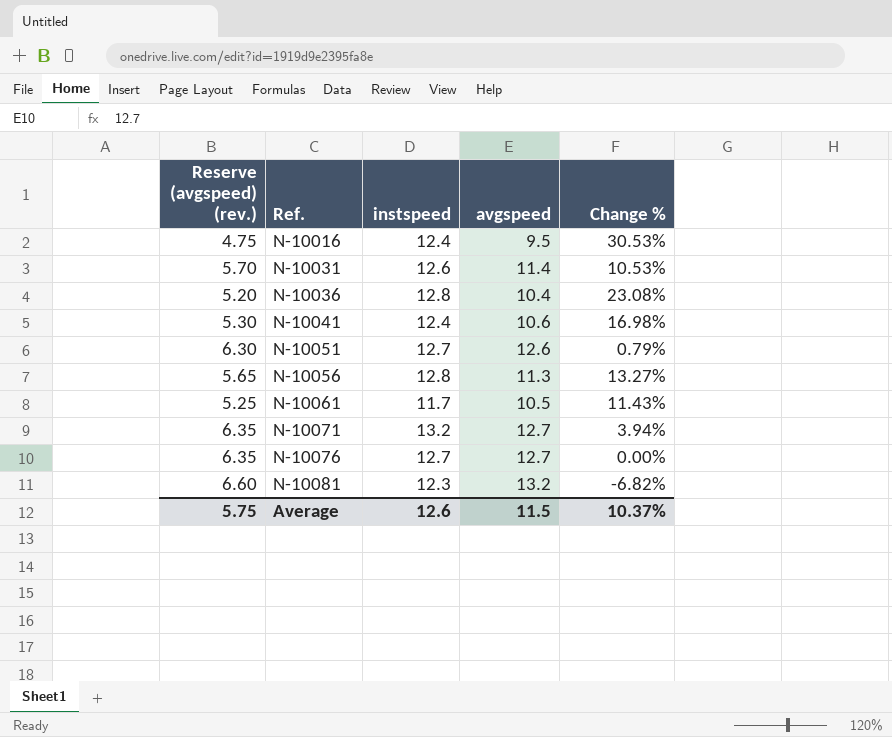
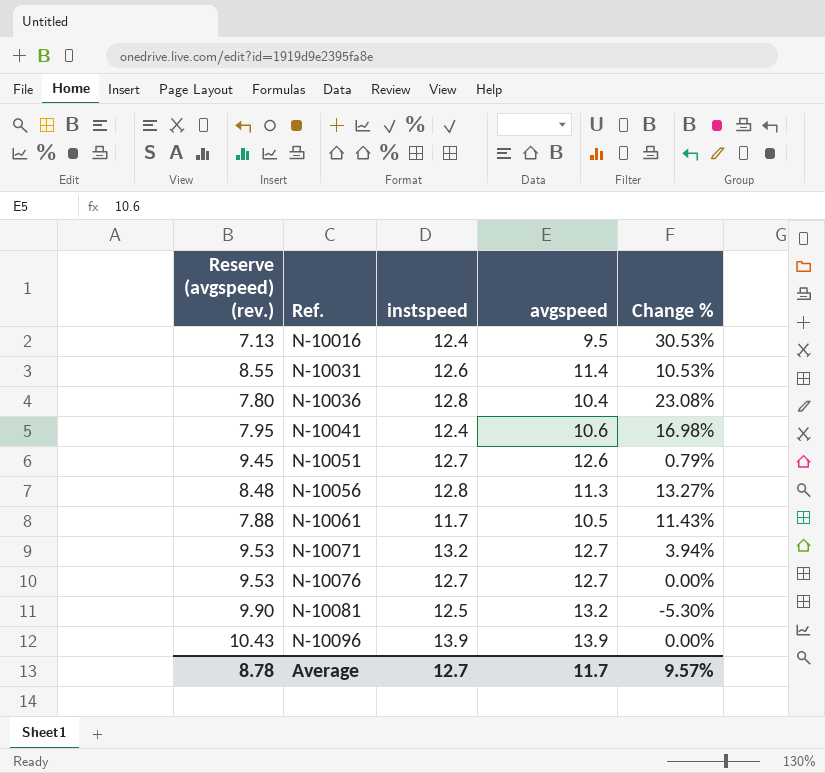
column Reserve (avgspeed) (rev.) | formula: [avgspeed] * 0.5 -> [avgspeed] * 0.75
N-10081 | instspeed: 12.3 -> 12.5
N-10081 | Change %: -6.82% -> -5.30%
row N-10096: none -> 10.43 | 13.9 | 13.9 | 0.00%
Average | Reserve (avgspeed) (rev.): 5.75 -> 8.78
Average | instspeed: 12.6 -> 12.7
Average | avgspeed: 11.5 -> 11.7
Average | Change %: 10.37% -> 9.57%

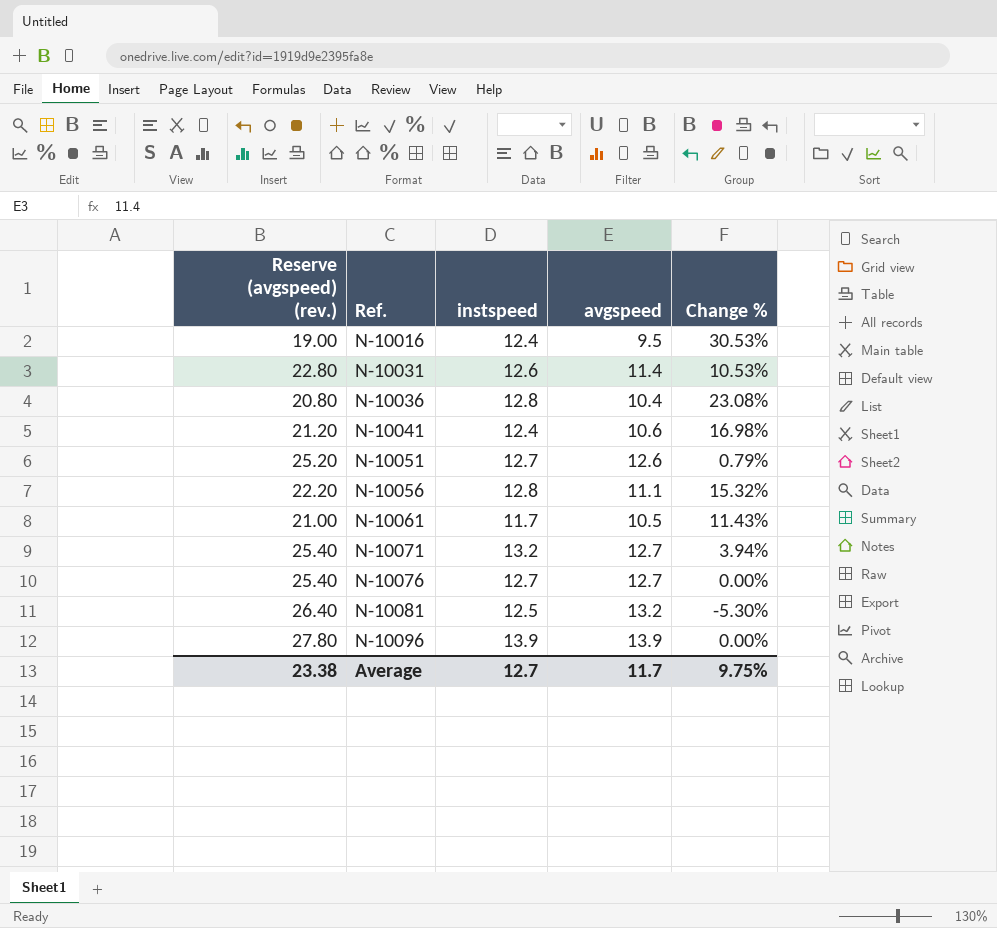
column Reserve (avgspeed) (rev.) | formula: [avgspeed] * 0.75 -> [avgspeed] * 2
N-10056 | avgspeed: 11.3 -> 11.1
N-10056 | Change %: 13.27% -> 15.32%
Average | Reserve (avgspeed) (rev.): 8.78 -> 23.38
Average | Change %: 9.57% -> 9.75%

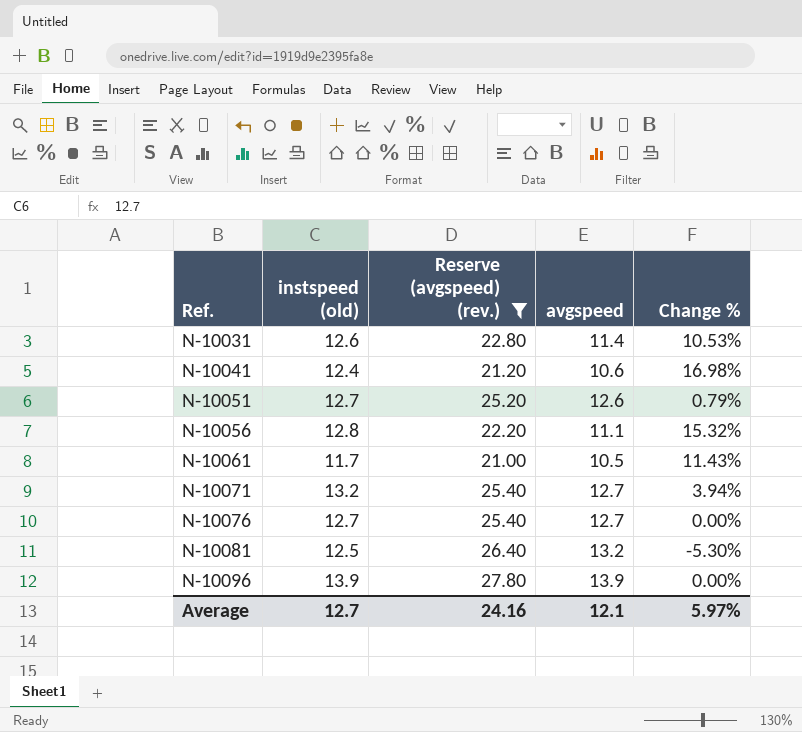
filter: none -> Reserve (avgspeed) (rev.) >= 21.00
column name: instspeed -> instspeed (old)
column Reserve (avgspeed) (rev.) | position: 1 -> 3
Average | Reserve (avgspeed) (rev.): 23.38 -> 24.16
Average | avgspeed: 11.7 -> 12.1
Average | Change %: 9.75% -> 5.97%

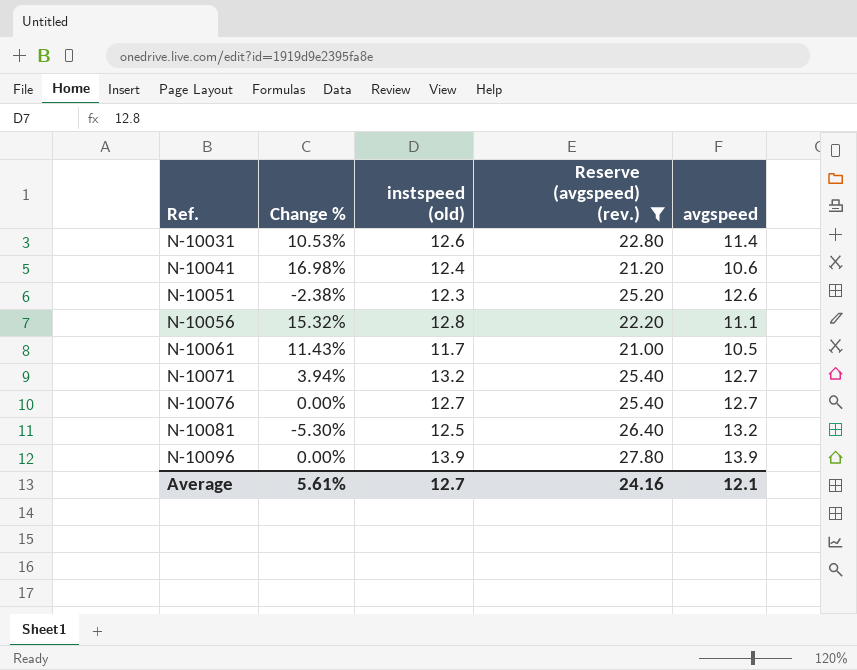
column Change % | position: 5 -> 2
N-10051 | Change %: 0.79% -> -2.38%
N-10051 | instspeed (old): 12.7 -> 12.3
Average | Change %: 5.97% -> 5.61%

